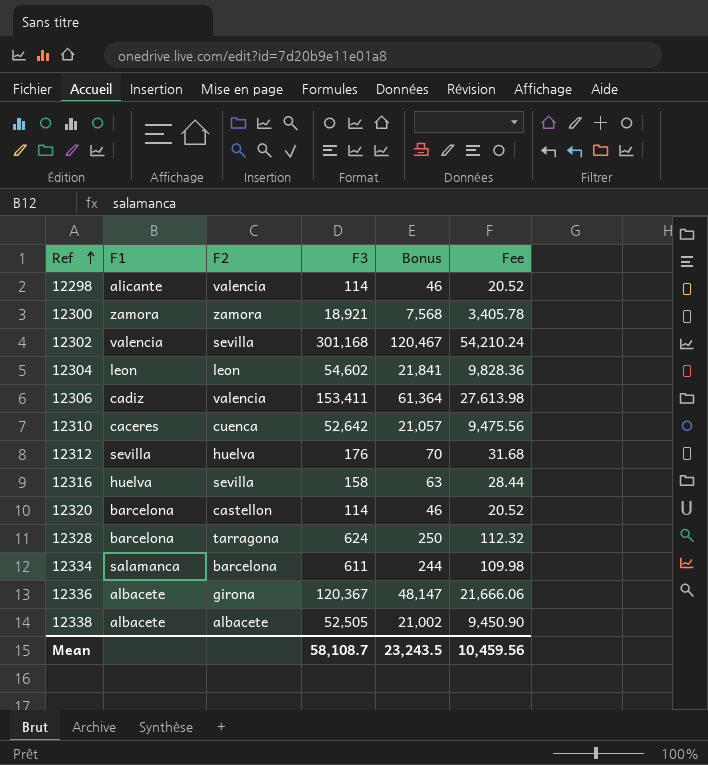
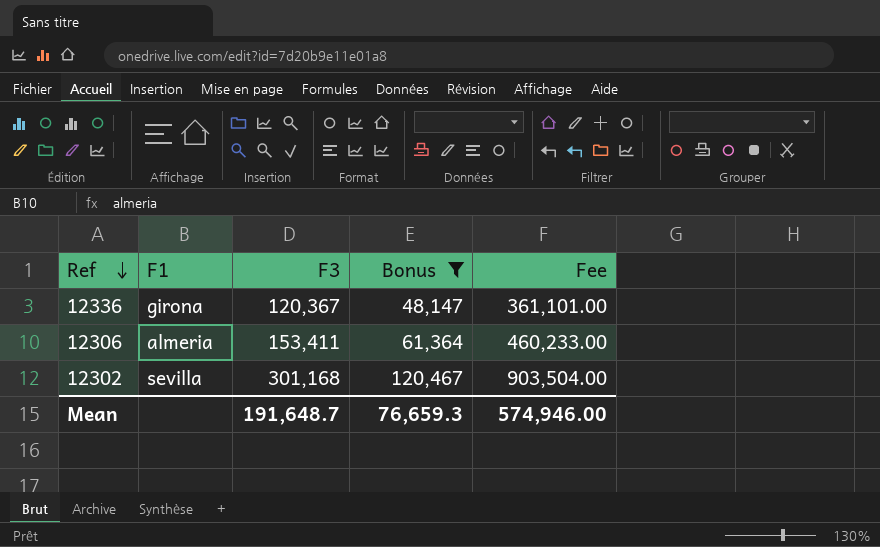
filter: none -> Bonus >= 48,147
row order: Ref ascending -> Ref descending
column F2 | position: 3 -> none
column Fee | formula: [F3] * 0.18 -> [F3] * 3
12336 | F1: albacete -> girona
12306 | F1: cadiz -> almeria
12302 | F1: valencia -> sevilla
Mean | F3: 58,108.7 -> 191,648.7
Mean | Bonus: 23,243.5 -> 76,659.3
Mean | Fee: 10,459.56 -> 574,946.00

